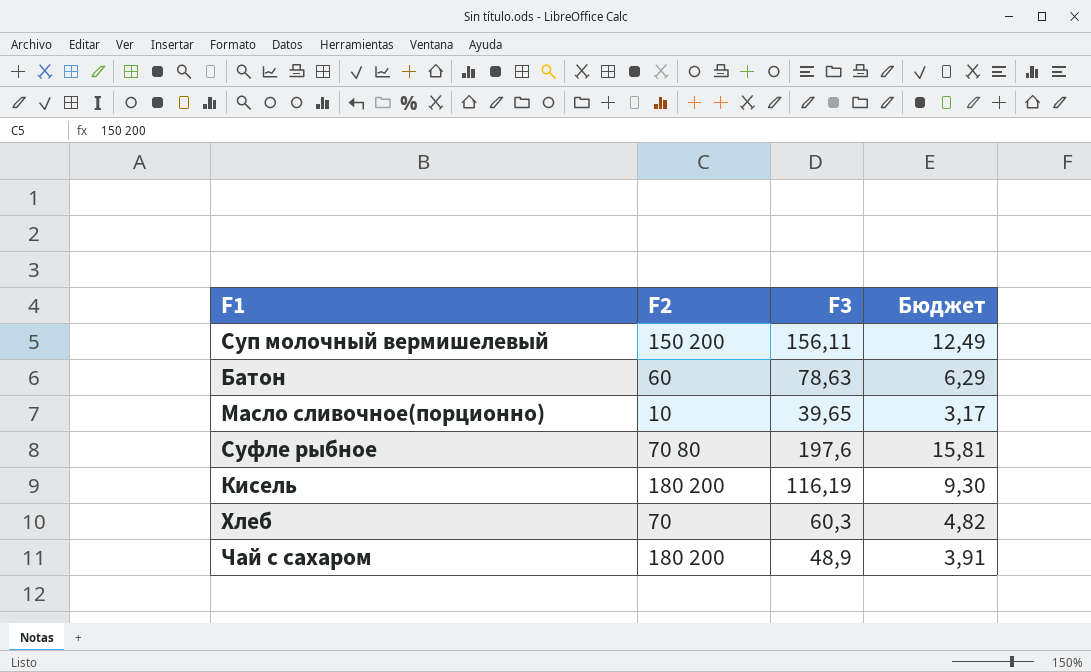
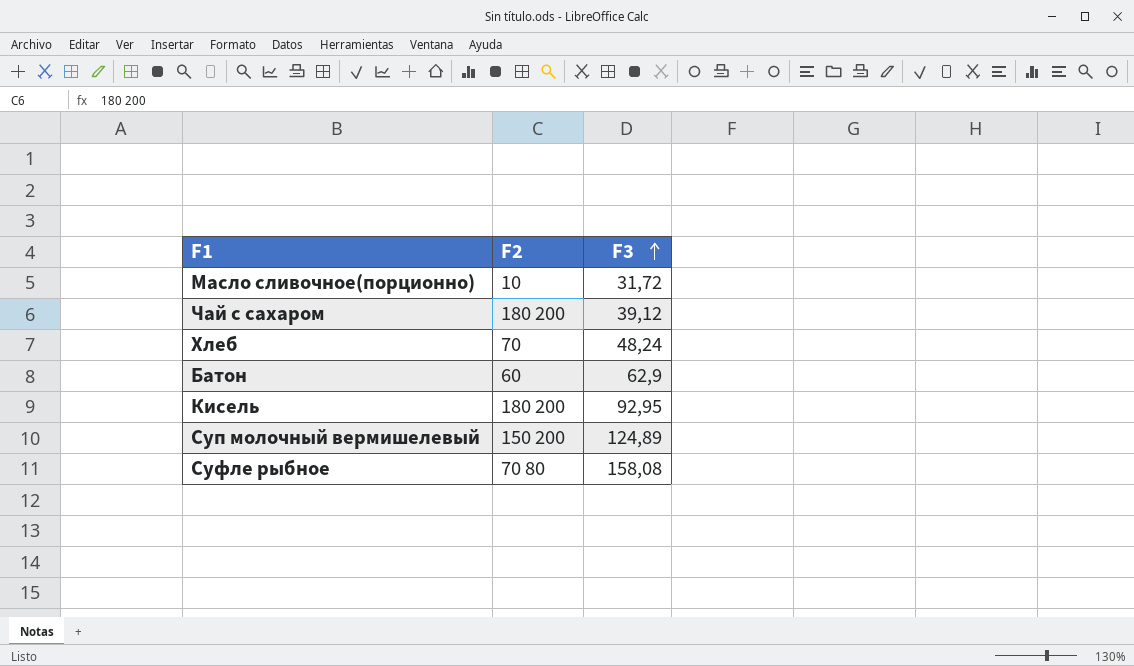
row order: none -> F3 ascending
column Бюджет | formula: [F3] * 0,08 -> none
Масло сливочное(порционно) | F3: 39,65 -> 31,72
Чай с сахаром | F3: 48,9 -> 39,12
Хлеб | F3: 60,3 -> 48,24
Батон | F3: 78,63 -> 62,9
Кисель | F3: 116,19 -> 92,95
Суп молочный вермишелевый | F3: 156,11 -> 124,89
Суфле рыбное | F3: 197,6 -> 158,08

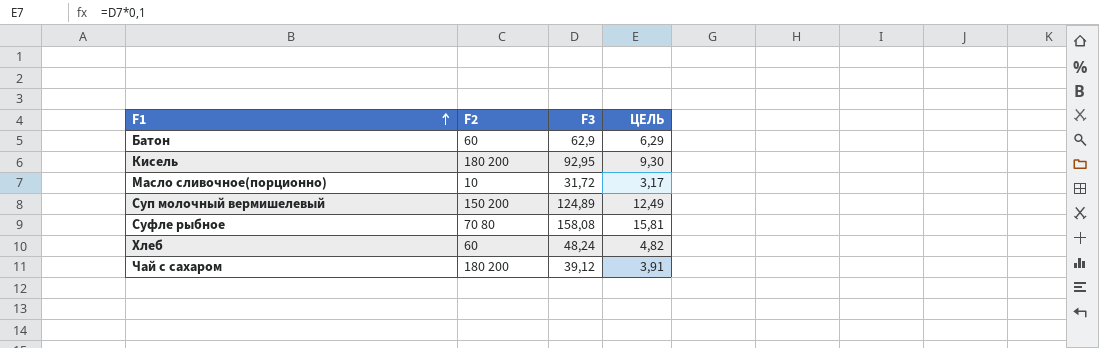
row order: F3 ascending -> F1 ascending
column ЦЕЛЬ | formula: none -> [F3] * 0,1
Хлеб | F2: 70 -> 60

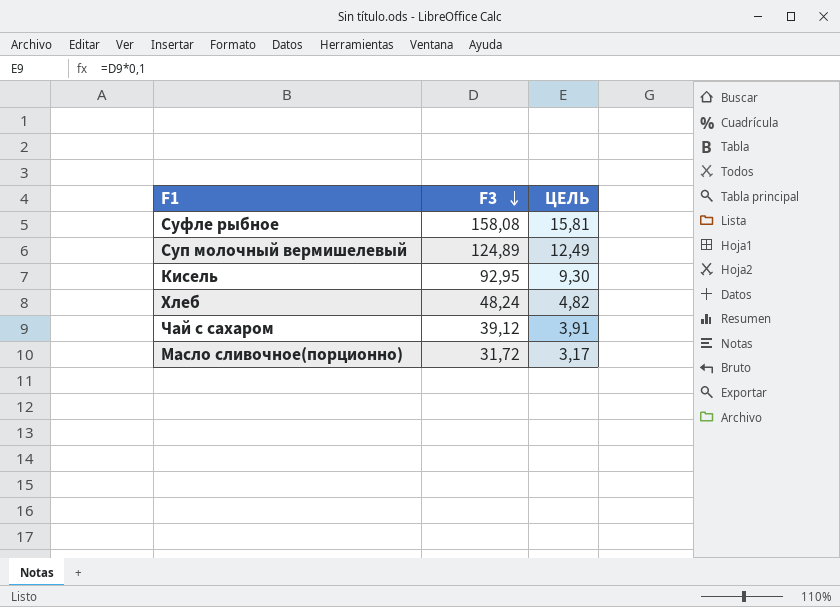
row order: F1 ascending -> F3 descending
column F2 | position: 2 -> none
row Батон: 60 | 62,9 | 6,29 -> none

